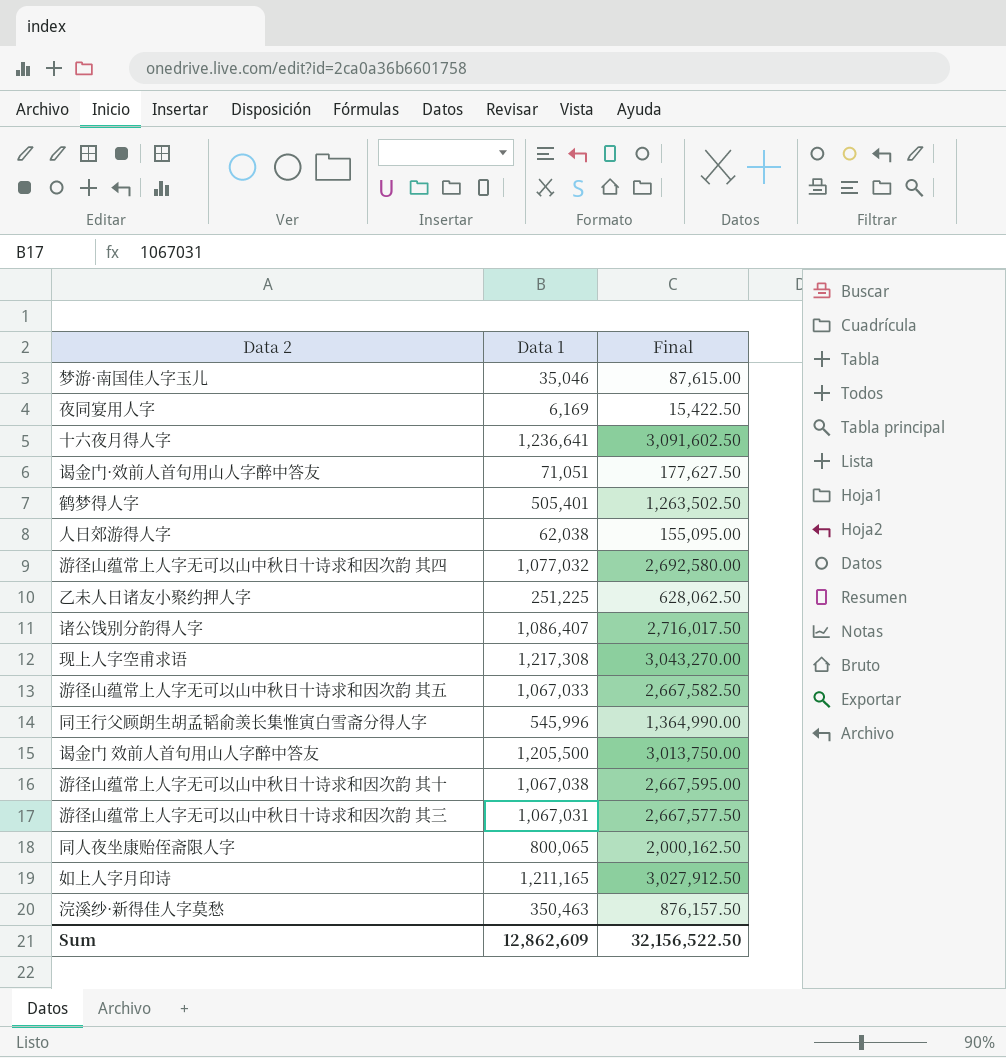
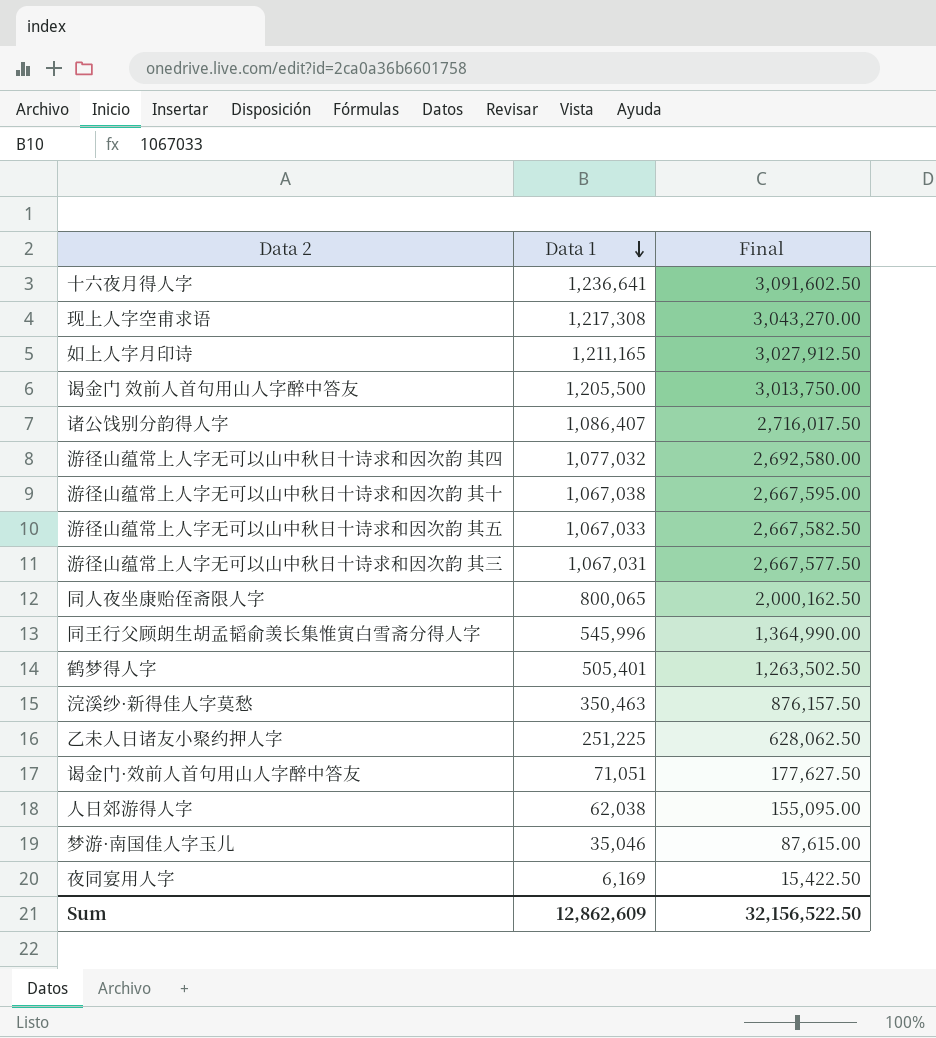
row order: none -> Data 1 descending

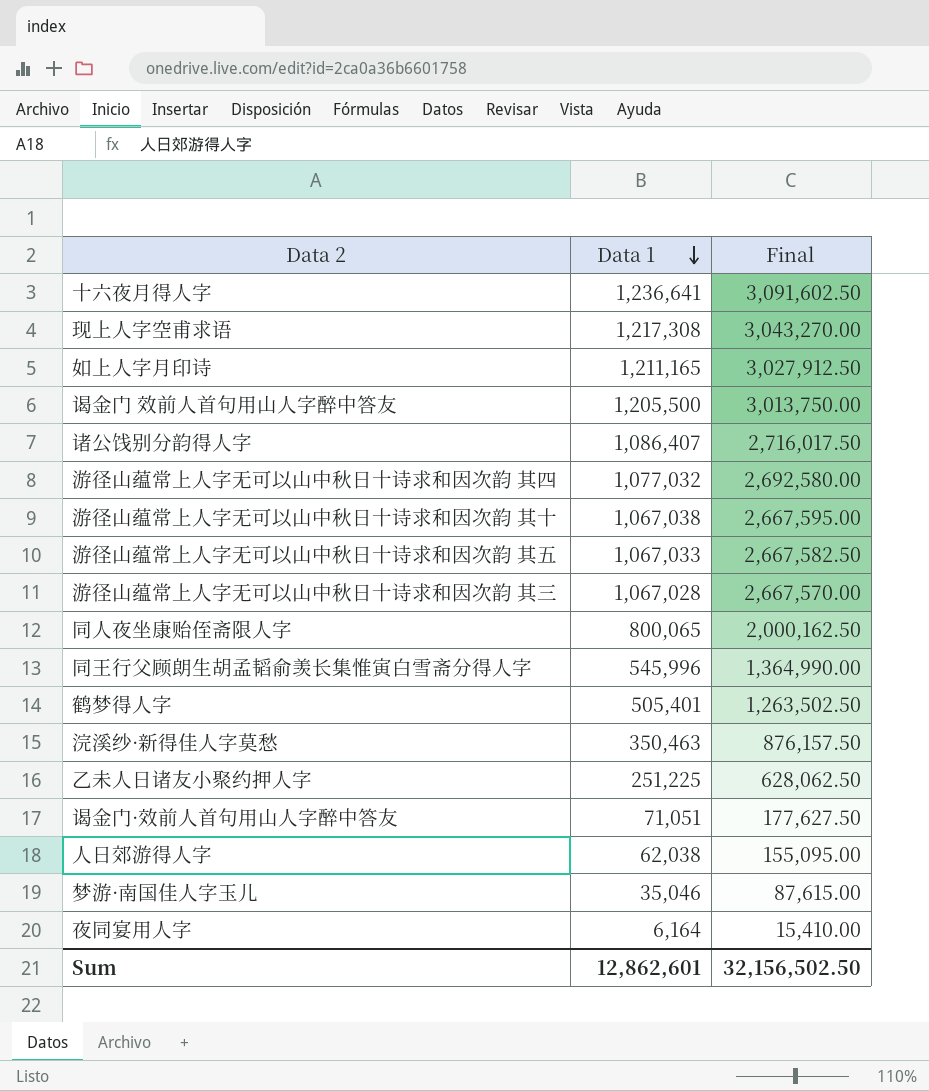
游径山蕴常上人字无可以山中秋日十诗求和因次韵 其三 | Data 1: 1,067,031 -> 1,067,028
游径山蕴常上人字无可以山中秋日十诗求和因次韵 其三 | Final: 2,667,577.50 -> 2,667,570.00
夜同宴用人字 | Data 1: 6,169 -> 6,164
夜同宴用人字 | Final: 15,422.50 -> 15,410.00
Sum | Data 1: 12,862,609 -> 12,862,601
Sum | Final: 32,156,522.50 -> 32,156,502.50

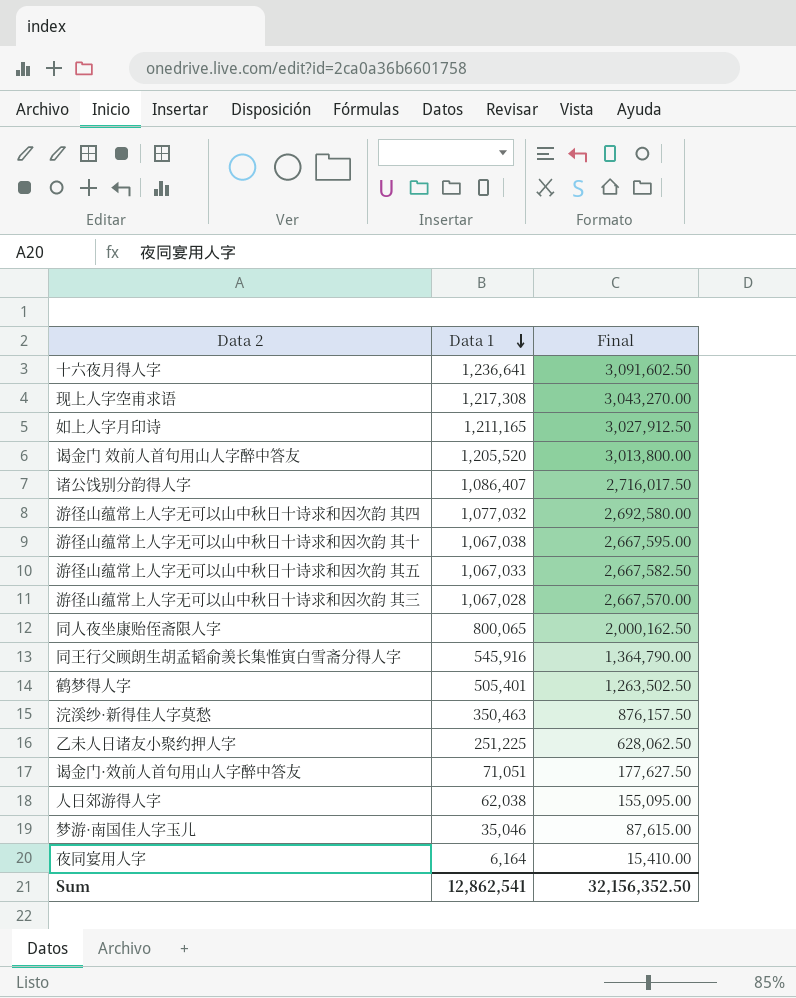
谒金门 效前人首句用山人字醉中答友 | Data 1: 1,205,500 -> 1,205,520
谒金门 效前人首句用山人字醉中答友 | Final: 3,013,750.00 -> 3,013,800.00
同王行父顾朗生胡孟韬俞羡长集惟寅白雪斋分得人字 | Data 1: 545,996 -> 545,916
同王行父顾朗生胡孟韬俞羡长集惟寅白雪斋分得人字 | Final: 1,364,990.00 -> 1,364,790.00
Sum | Data 1: 12,862,601 -> 12,862,541
Sum | Final: 32,156,502.50 -> 32,156,352.50

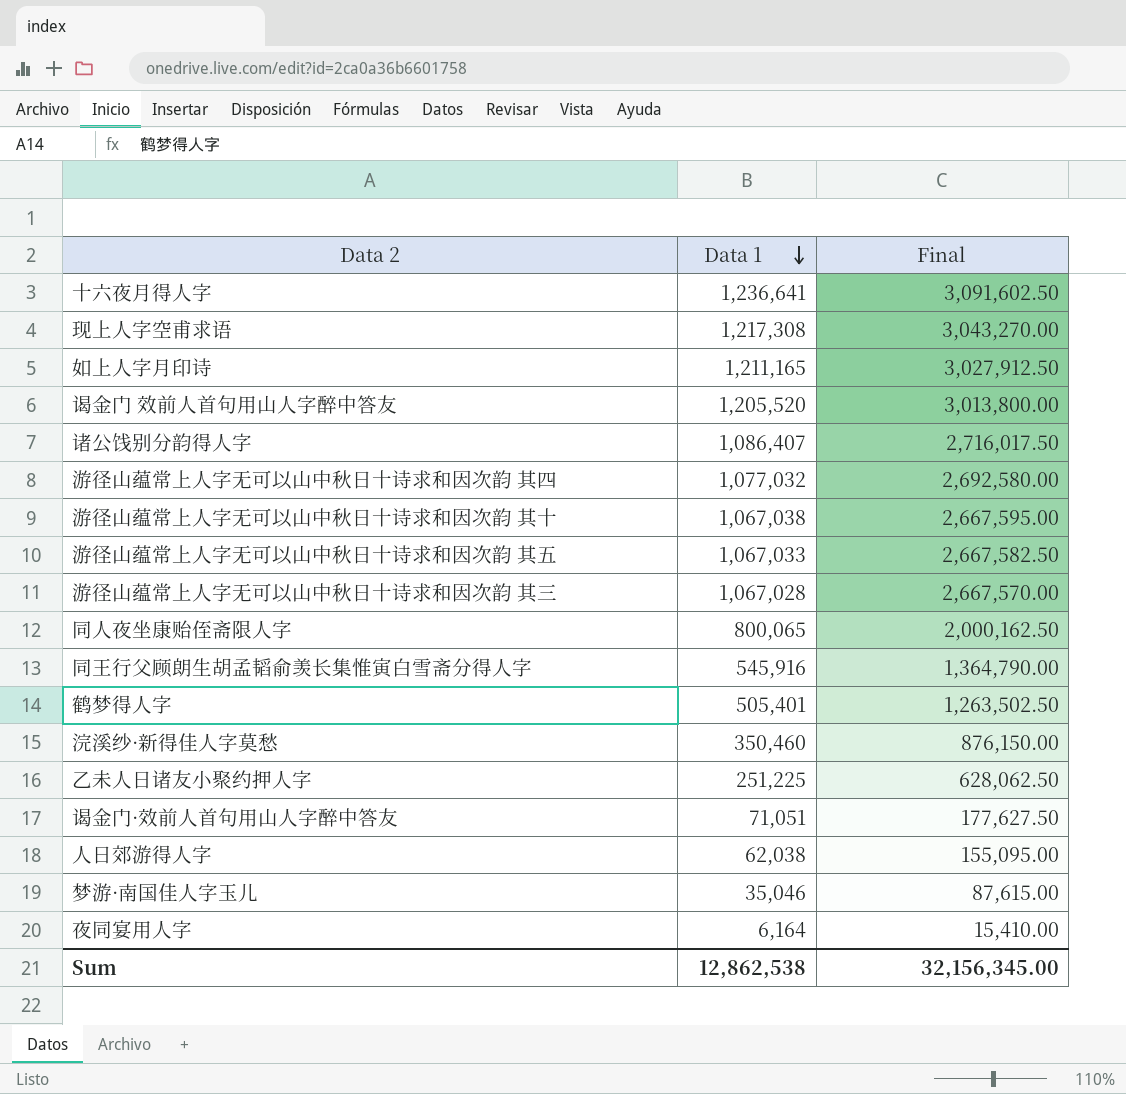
浣溪纱·新得佳人字莫愁 | Data 1: 350,463 -> 350,460
浣溪纱·新得佳人字莫愁 | Final: 876,157.50 -> 876,150.00
Sum | Data 1: 12,862,541 -> 12,862,538
Sum | Final: 32,156,352.50 -> 32,156,345.00

